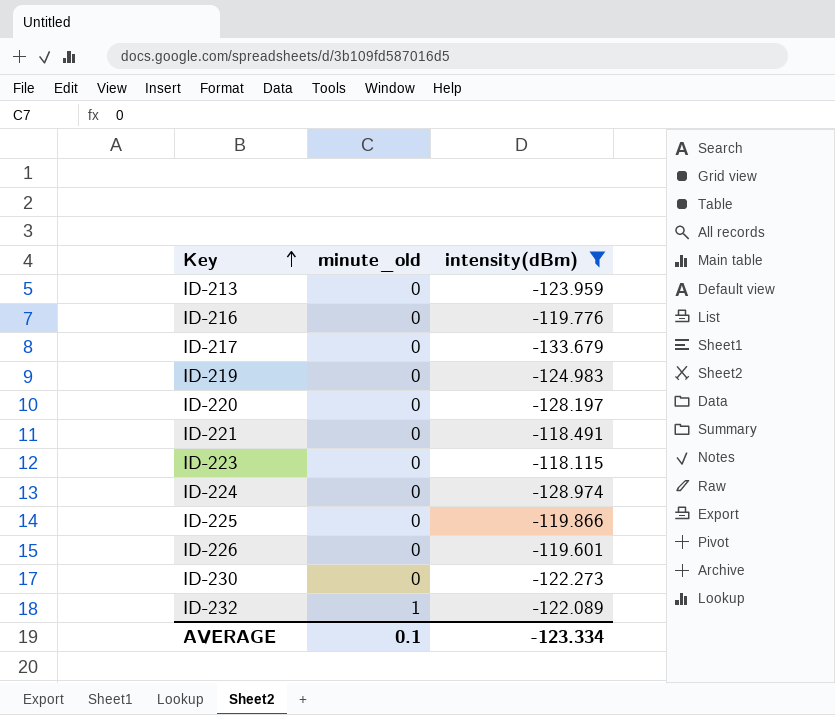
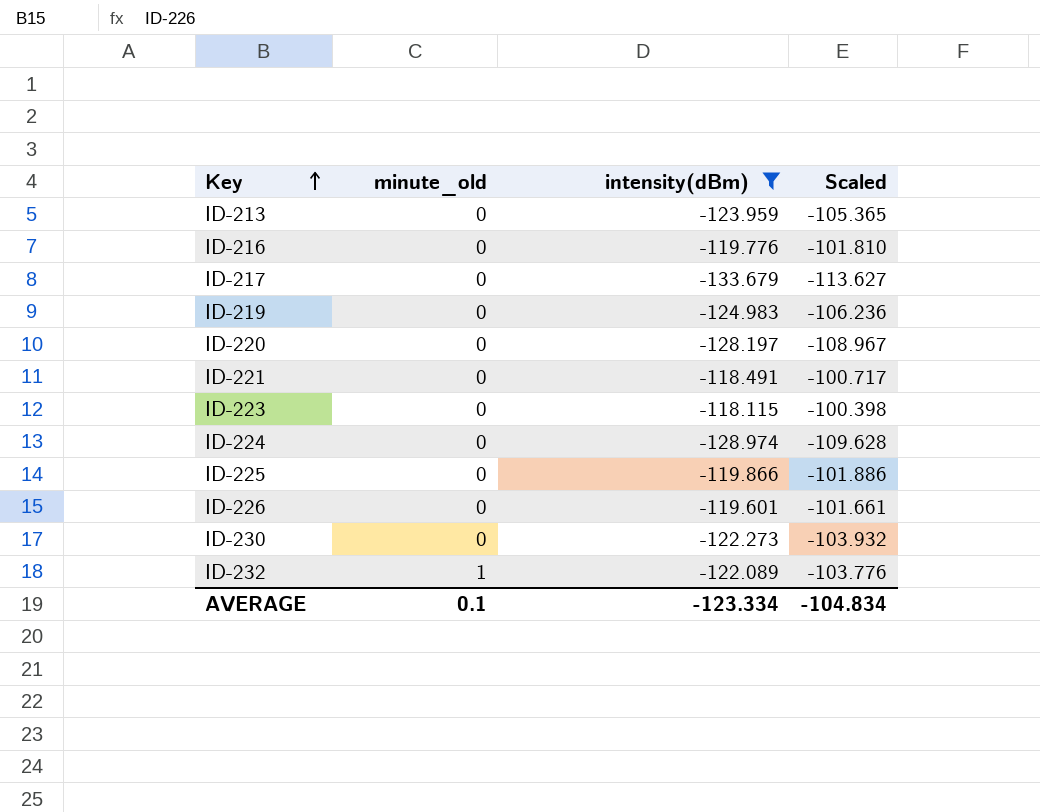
column Scaled | formula: none -> [intensity(dBm)] * 0.85

